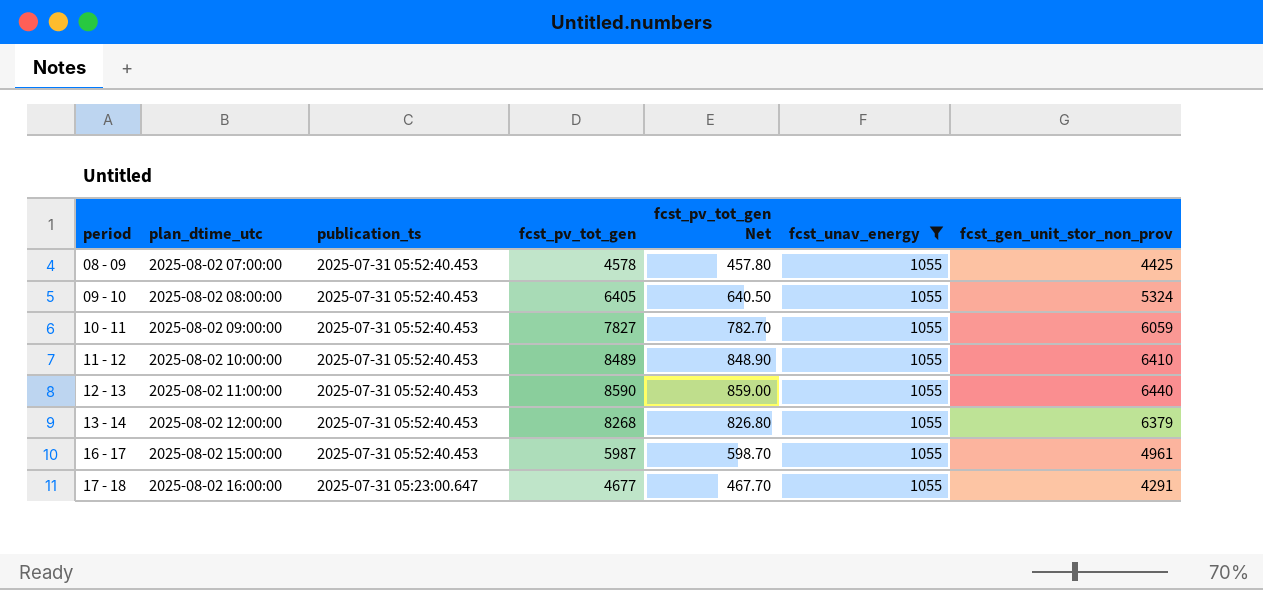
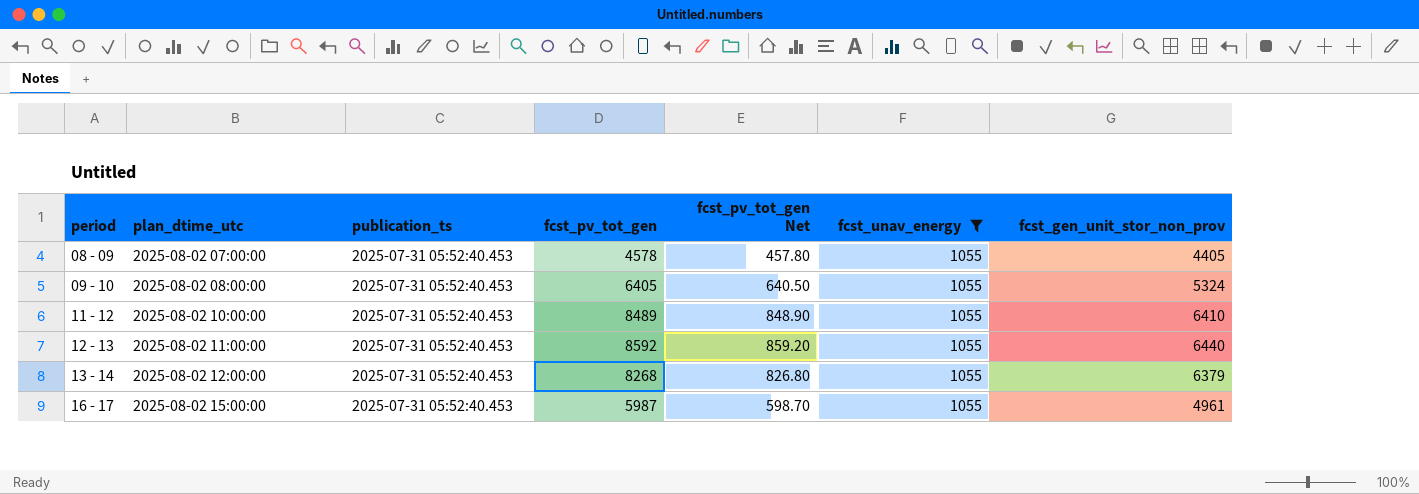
row 10 - 11: 2025-08-02 09:00:00 | 2025-07-31 05:52:40.453 | 7827 | 782.70 | 1055 | 6059 -> none
row 17 - 18: 2025-08-02 16:00:00 | 2025-07-31 05:23:00.647 | 4677 | 467.70 | 1055 | 4291 -> none
08 - 09 | fcst_gen_unit_stor_non_prov: 4425 -> 4405
12 - 13 | fcst_pv_tot_gen: 8590 -> 8592
12 - 13 | fcst_pv_tot_gen Net: 859.00 -> 859.20

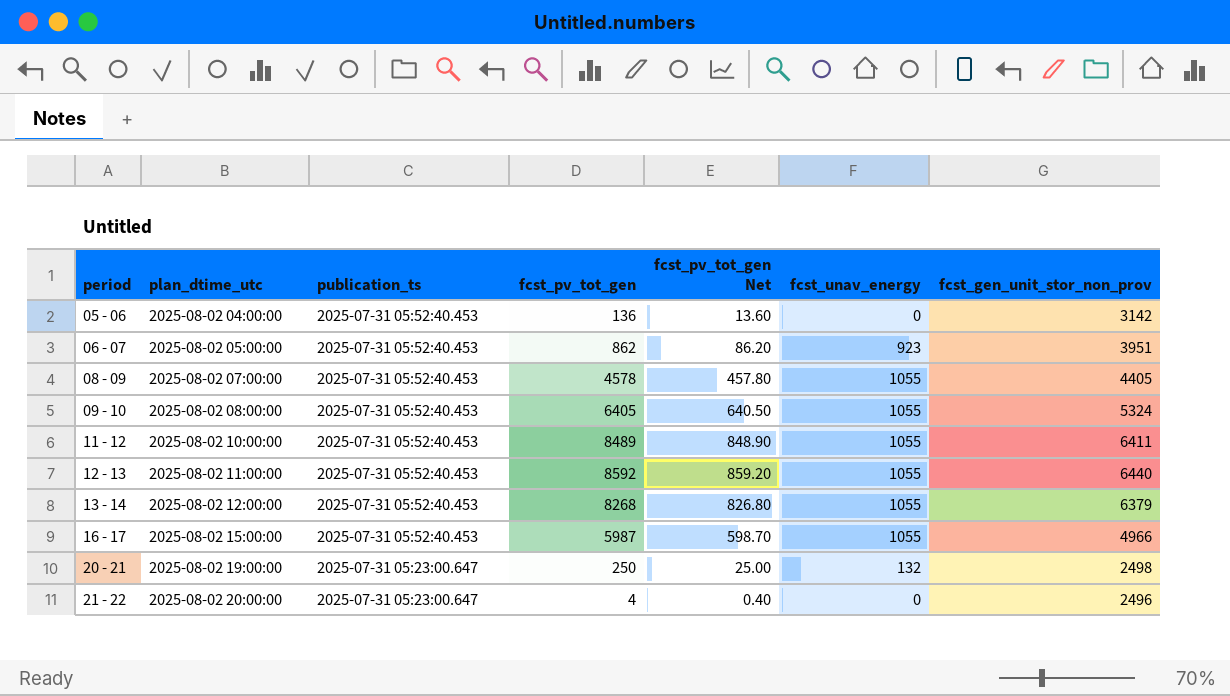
filter: fcst_unav_energy = 1055 -> none
11 - 12 | fcst_gen_unit_stor_non_prov: 6410 -> 6411
16 - 17 | fcst_gen_unit_stor_non_prov: 4961 -> 4966

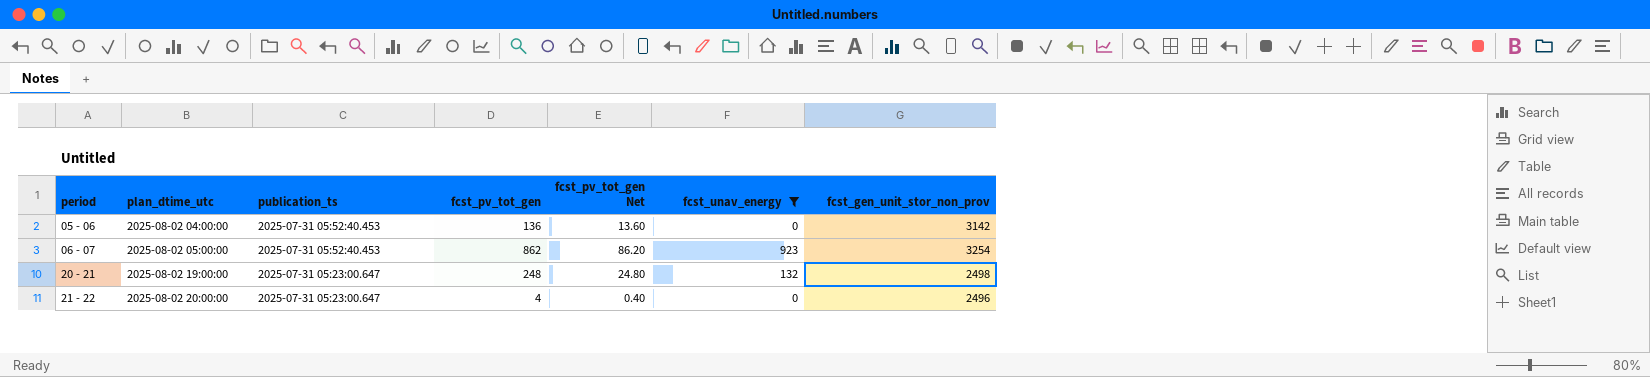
filter: none -> fcst_unav_energy != 1055
06 - 07 | fcst_gen_unit_stor_non_prov: 3951 -> 3254
20 - 21 | fcst_pv_tot_gen: 250 -> 248
20 - 21 | fcst_pv_tot_gen Net: 25.00 -> 24.80

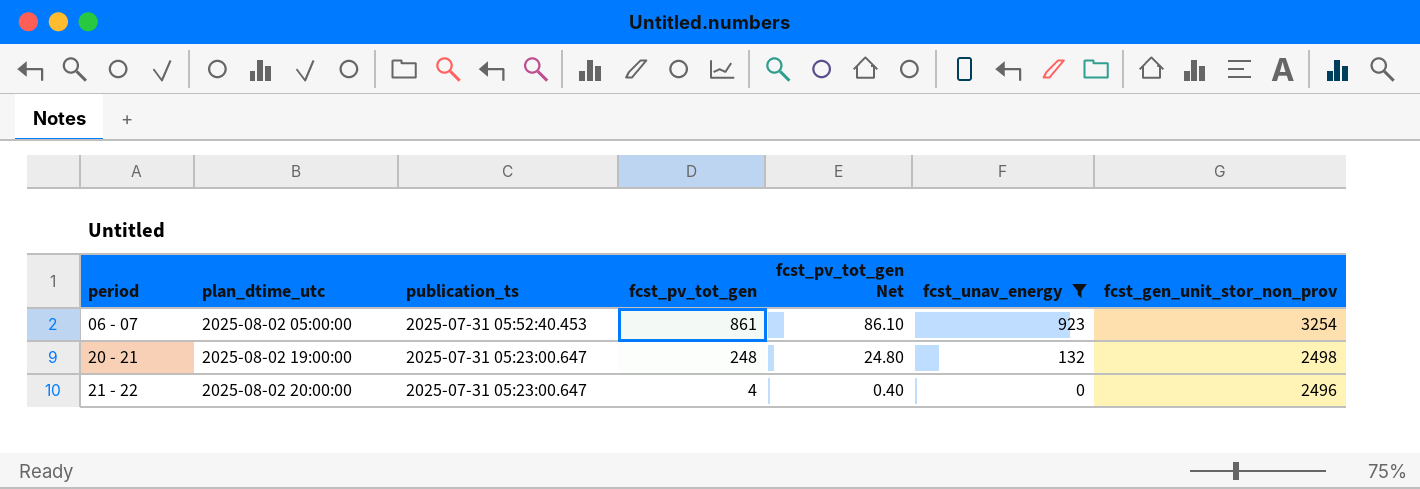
row 05 - 06: 2025-08-02 04:00:00 | 2025-07-31 05:52:40.453 | 136 | 13.60 | 0 | 3142 -> none
06 - 07 | fcst_pv_tot_gen: 862 -> 861
06 - 07 | fcst_pv_tot_gen Net: 86.20 -> 86.10

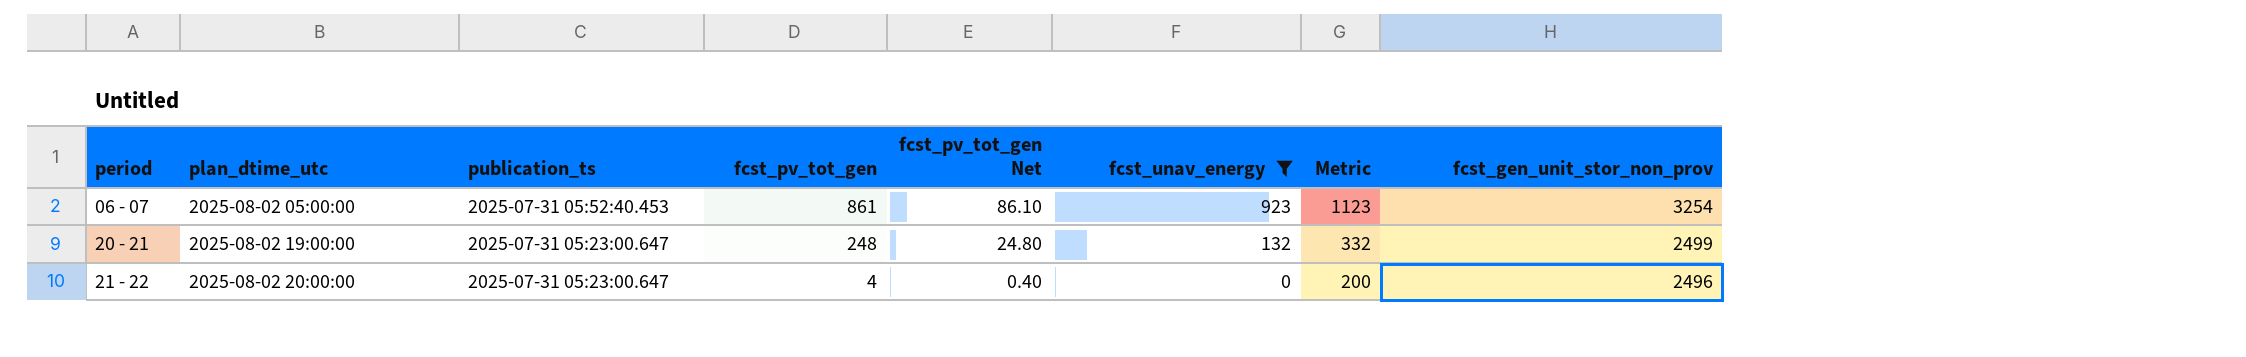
column Metric | formula: none -> [fcst_unav_energy] + 200
20 - 21 | fcst_gen_unit_stor_non_prov: 2498 -> 2499

